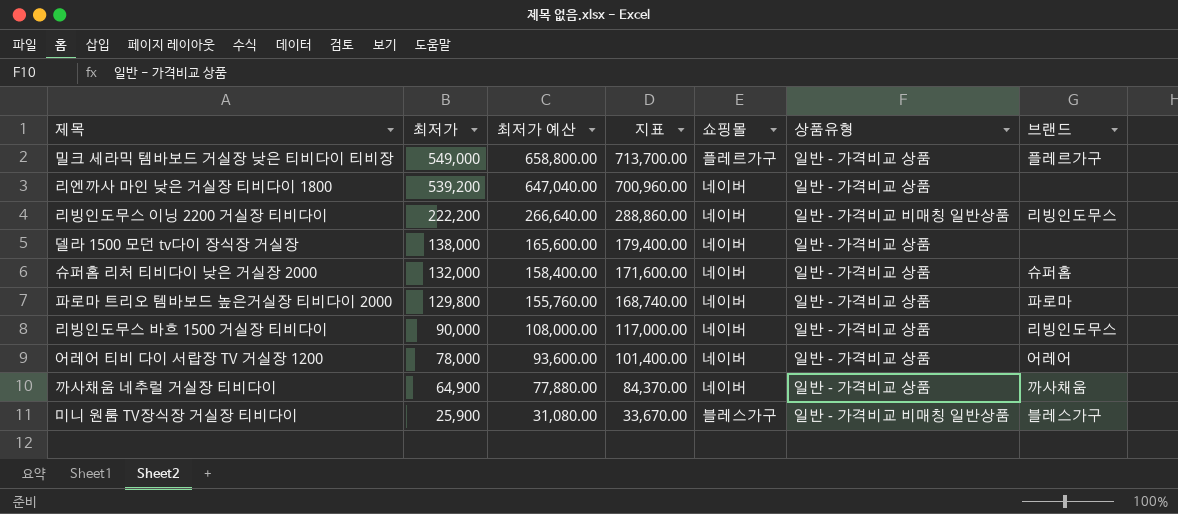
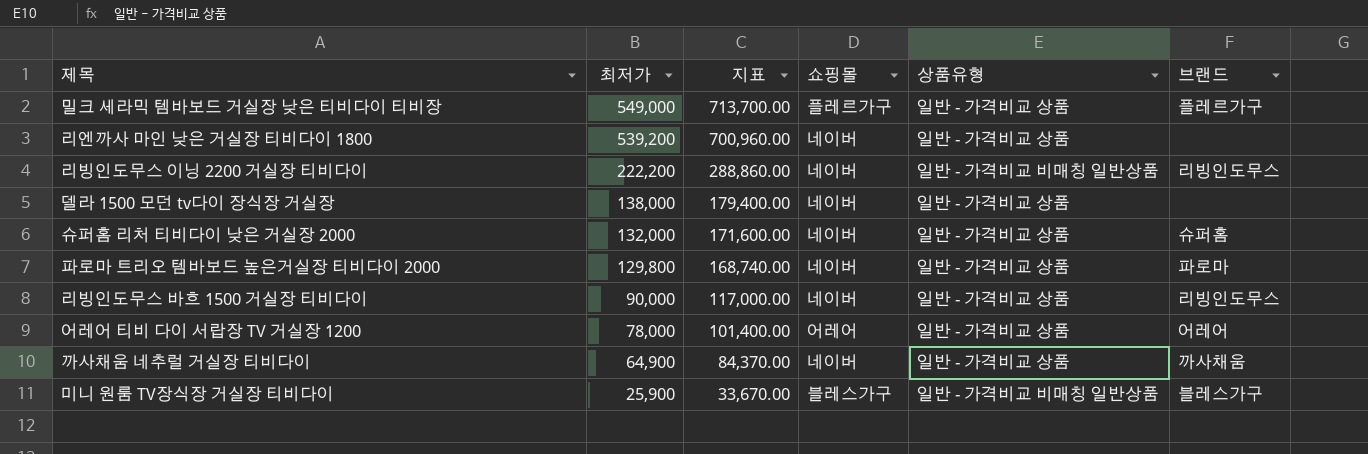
column 최저가 예산 | formula: [최저가] * 1.2 -> none
어레어 티비 다이 서랍장 TV 거실장 1200 | 쇼핑몰: 네이버 -> 어레어

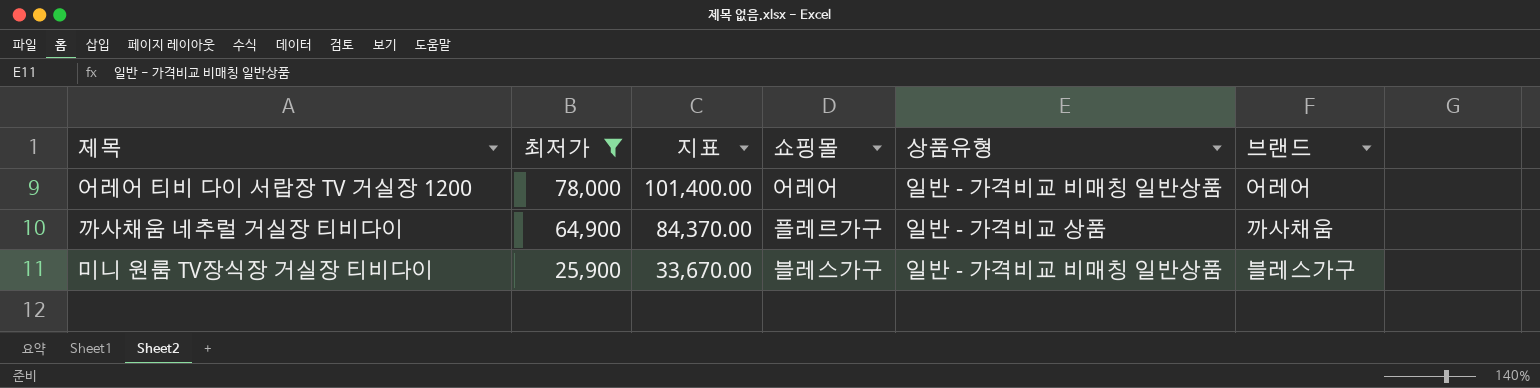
filter: none -> 최저가 <= 78,000
어레어 티비 다이 서랍장 TV 거실장 1200 | 상품유형: 일반 - 가격비교 상품 -> 일반 - 가격비교 비매칭 일반상품
까사채움 네추럴 거실장 티비다이 | 쇼핑몰: 네이버 -> 플레르가구

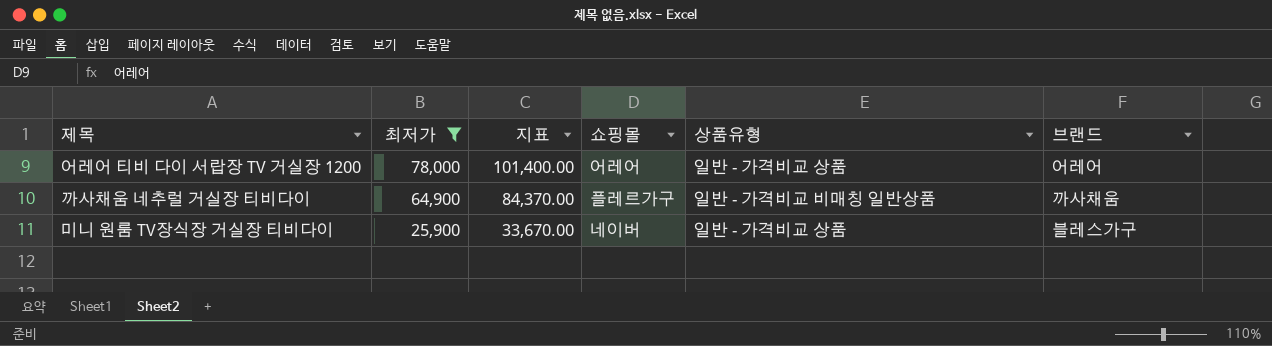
어레어 티비 다이 서랍장 TV 거실장 1200 | 상품유형: 일반 - 가격비교 비매칭 일반상품 -> 일반 - 가격비교 상품
까사채움 네추럴 거실장 티비다이 | 상품유형: 일반 - 가격비교 상품 -> 일반 - 가격비교 비매칭 일반상품
미니 원룸 TV장식장 거실장 티비다이 | 쇼핑몰: 블레스가구 -> 네이버
미니 원룸 TV장식장 거실장 티비다이 | 상품유형: 일반 - 가격비교 비매칭 일반상품 -> 일반 - 가격비교 상품

